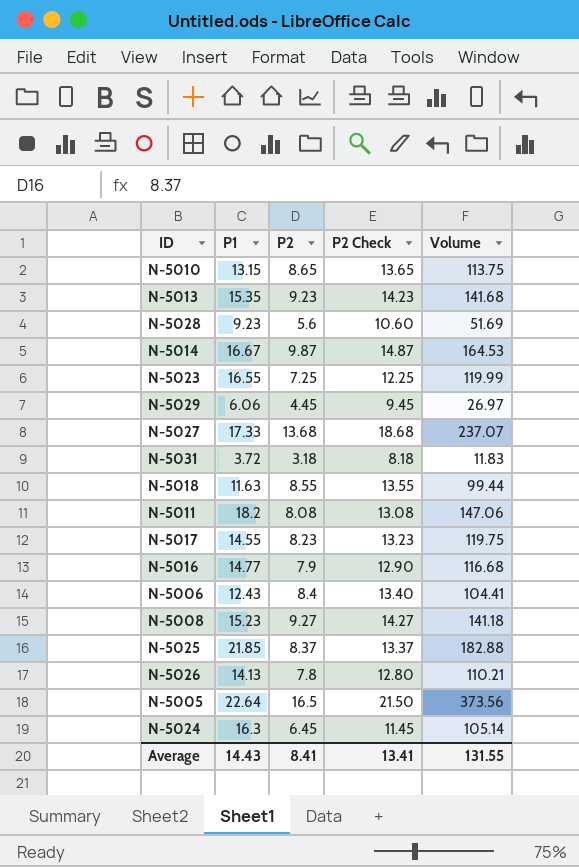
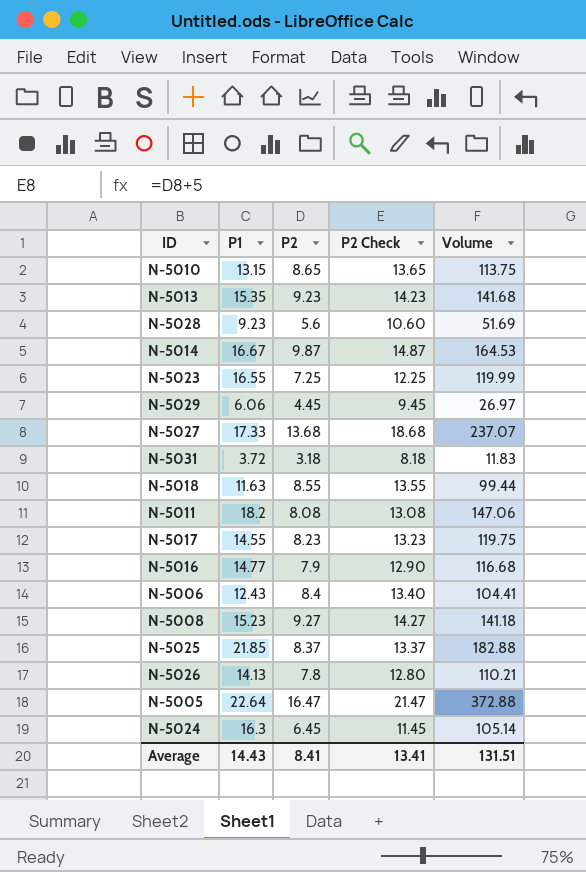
N-5005 | P2: 16.5 -> 16.47
N-5005 | P2 Check: 21.50 -> 21.47
N-5005 | Volume: 373.56 -> 372.88
Average | Volume: 131.55 -> 131.51

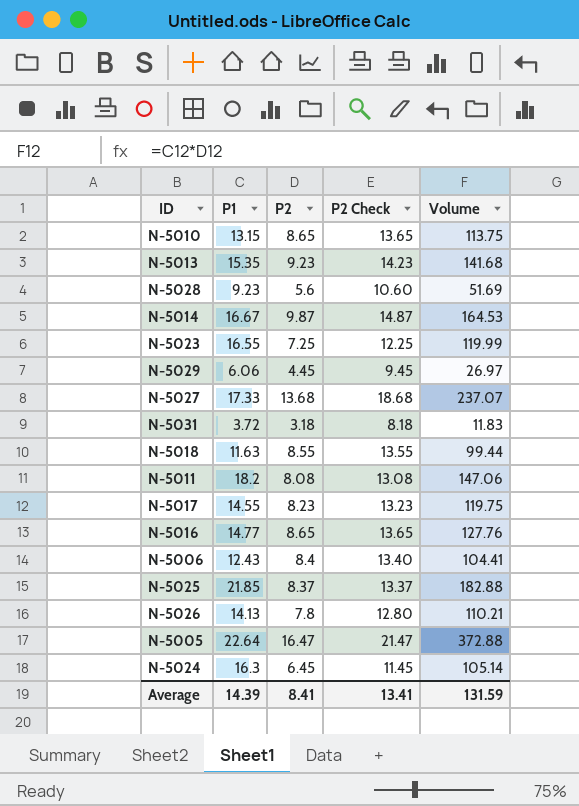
row N-5008: 15.23 | 9.27 | 14.27 | 141.18 -> none
N-5016 | P2: 7.9 -> 8.65
N-5016 | P2 Check: 12.90 -> 13.65
N-5016 | Volume: 116.68 -> 127.76
Average | P1: 14.43 -> 14.39
Average | Volume: 131.51 -> 131.59

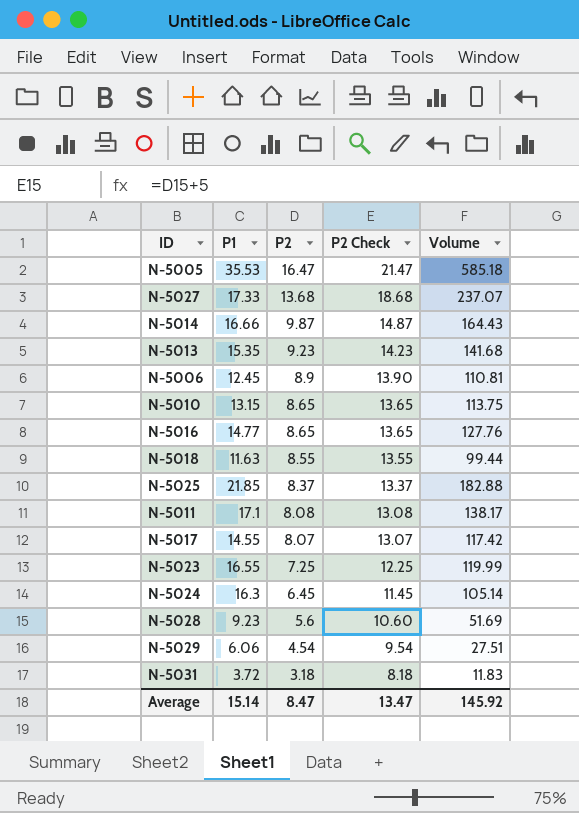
row order: none -> P2 descending
row N-5026: 14.13 | 7.8 | 12.80 | 110.21 -> none
N-5005 | P1: 22.64 -> 35.53
N-5005 | Volume: 372.88 -> 585.18
N-5014 | P1: 16.67 -> 16.66
N-5014 | Volume: 164.53 -> 164.43
N-5006 | P1: 12.43 -> 12.45
N-5006 | P2: 8.4 -> 8.9
N-5006 | P2 Check: 13.40 -> 13.90
N-5006 | Volume: 104.41 -> 110.81
N-5011 | P1: 18.2 -> 17.1
N-5011 | Volume: 147.06 -> 138.17
N-5017 | P2: 8.23 -> 8.07
N-5017 | P2 Check: 13.23 -> 13.07
N-5017 | Volume: 119.75 -> 117.42
N-5029 | P2: 4.45 -> 4.54
N-5029 | P2 Check: 9.45 -> 9.54
N-5029 | Volume: 26.97 -> 27.51
Average | P1: 14.39 -> 15.14
Average | P2: 8.41 -> 8.47
Average | P2 Check: 13.41 -> 13.47
Average | Volume: 131.59 -> 145.92

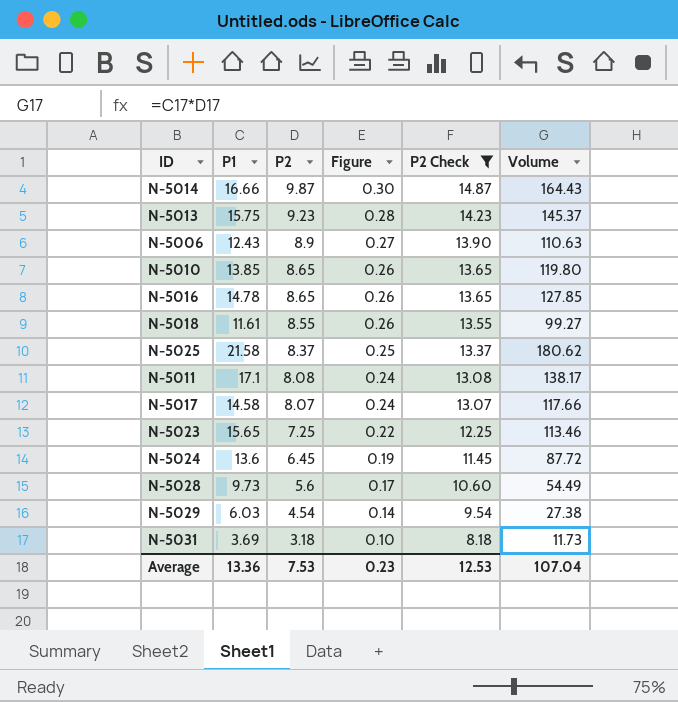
filter: none -> P2 Check <= 14.87
column Figure | formula: none -> [P2] * 0.03
N-5013 | P1: 15.35 -> 15.75
N-5013 | Volume: 141.68 -> 145.37
N-5006 | P1: 12.45 -> 12.43
N-5006 | Volume: 110.81 -> 110.63
N-5010 | P1: 13.15 -> 13.85
N-5010 | Volume: 113.75 -> 119.80
N-5016 | P1: 14.77 -> 14.78
N-5016 | Volume: 127.76 -> 127.85
N-5018 | P1: 11.63 -> 11.61
N-5018 | Volume: 99.44 -> 99.27
N-5025 | P1: 21.85 -> 21.58
N-5025 | Volume: 182.88 -> 180.62
N-5017 | P1: 14.55 -> 14.58
N-5017 | Volume: 117.42 -> 117.66
N-5023 | P1: 16.55 -> 15.65
N-5023 | Volume: 119.99 -> 113.46
N-5024 | P1: 16.3 -> 13.6
N-5024 | Volume: 105.14 -> 87.72
N-5028 | P1: 9.23 -> 9.73
N-5028 | Volume: 51.69 -> 54.49
N-5029 | P1: 6.06 -> 6.03
N-5029 | Volume: 27.51 -> 27.38
N-5031 | P1: 3.72 -> 3.69
N-5031 | Volume: 11.83 -> 11.73
Average | P1: 15.14 -> 13.36
Average | P2: 8.47 -> 7.53
Average | P2 Check: 13.47 -> 12.53
Average | Volume: 145.92 -> 107.04

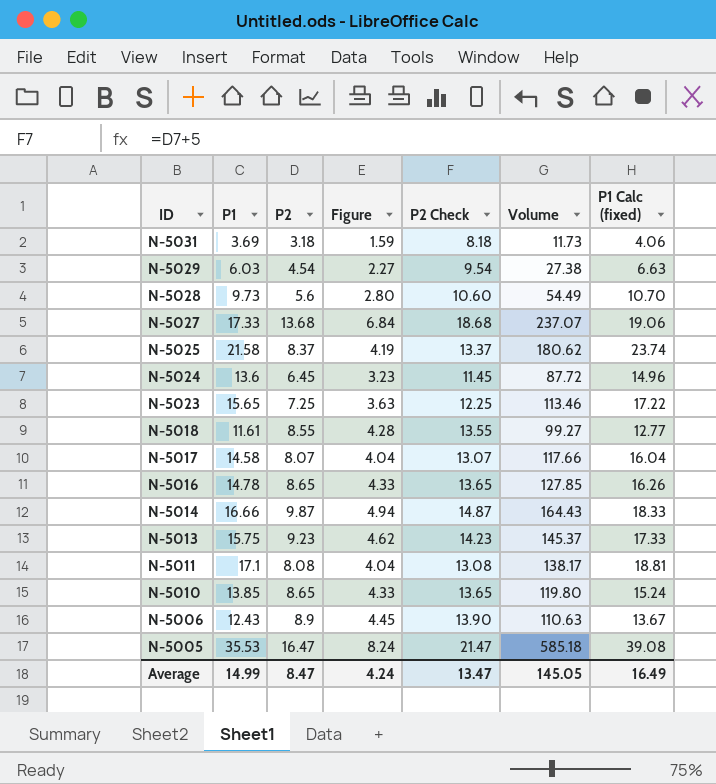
filter: P2 Check <= 14.87 -> none
row order: P2 descending -> ID descending
column Figure | formula: [P2] * 0.03 -> [P2] * 0.5
column P1 Calc (fixed) | formula: none -> [P1] * 1.1
Average | P1: 13.36 -> 14.99
Average | P2: 7.53 -> 8.47
Average | Figure: 0.23 -> 4.24
Average | P2 Check: 12.53 -> 13.47
Average | Volume: 107.04 -> 145.05

